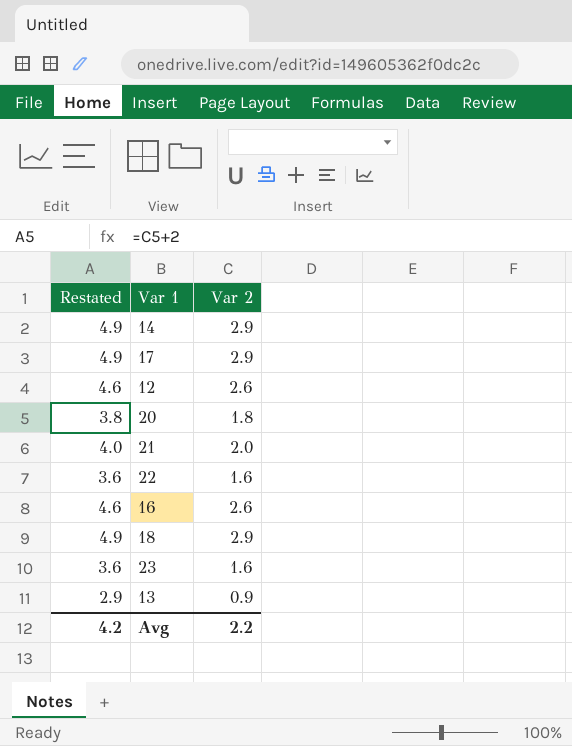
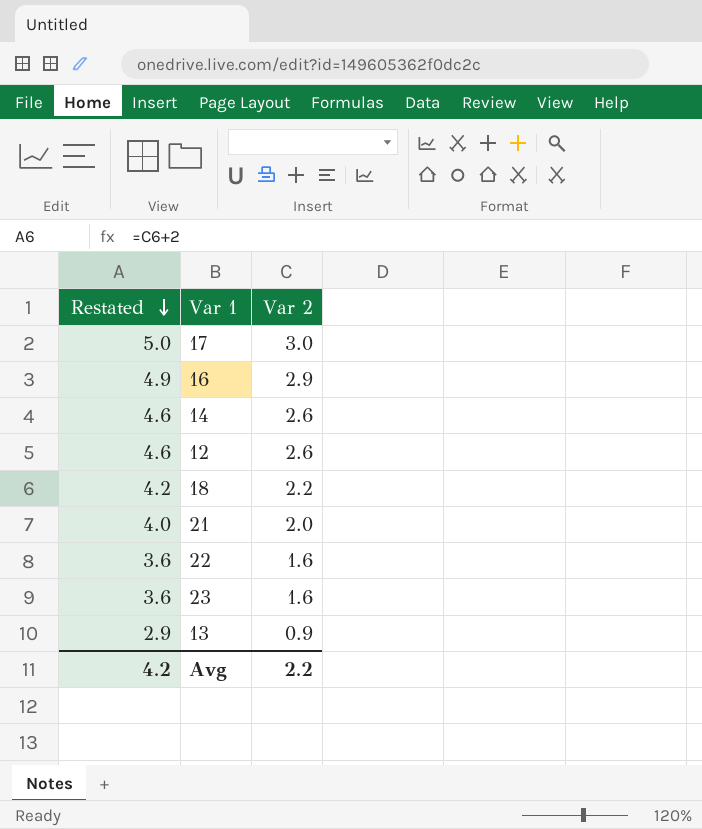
row order: none -> Restated descending
row 20: 3.8 | 1.8 -> none
17 | Restated: 4.9 -> 5.0
17 | Var 2: 2.9 -> 3.0
16 | Restated: 4.6 -> 4.9
16 | Var 2: 2.6 -> 2.9
14 | Restated: 4.9 -> 4.6
14 | Var 2: 2.9 -> 2.6
18 | Restated: 4.9 -> 4.2
18 | Var 2: 2.9 -> 2.2

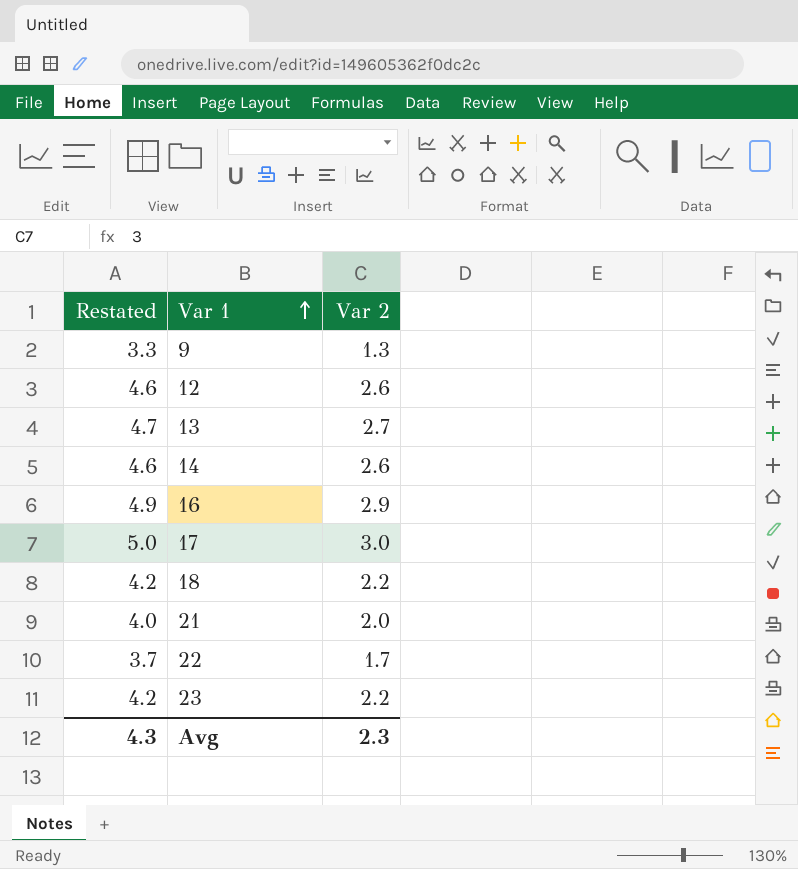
row order: Restated descending -> Var 1 ascending
row 9: none -> 3.3 | 1.3
13 | Restated: 2.9 -> 4.7
13 | Var 2: 0.9 -> 2.7
22 | Restated: 3.6 -> 3.7
22 | Var 2: 1.6 -> 1.7
23 | Restated: 3.6 -> 4.2
23 | Var 2: 1.6 -> 2.2
Avg | Restated: 4.2 -> 4.3
Avg | Var 2: 2.2 -> 2.3

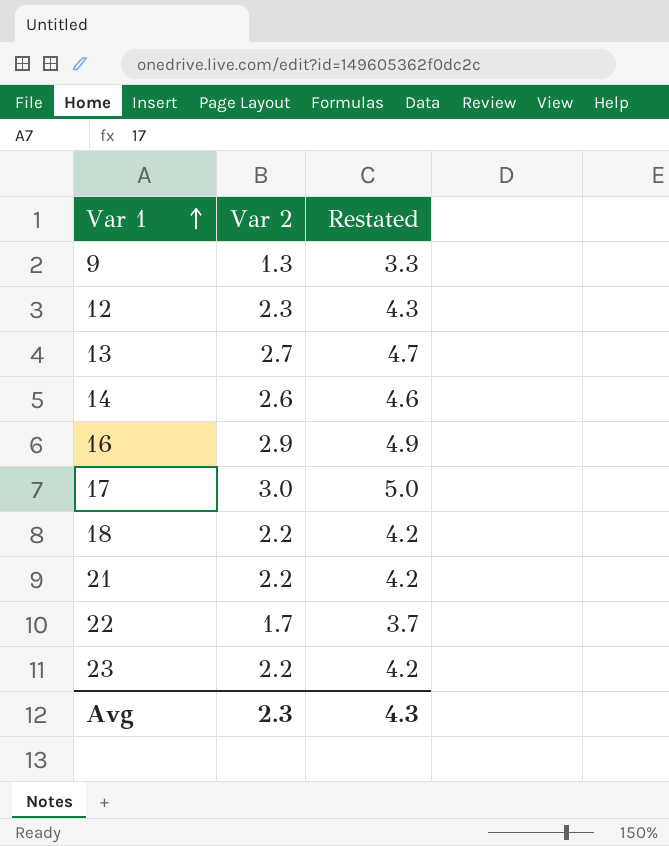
column Restated | position: 1 -> 3
12 | Var 2: 2.6 -> 2.3
12 | Restated: 4.6 -> 4.3
21 | Var 2: 2.0 -> 2.2
21 | Restated: 4.0 -> 4.2

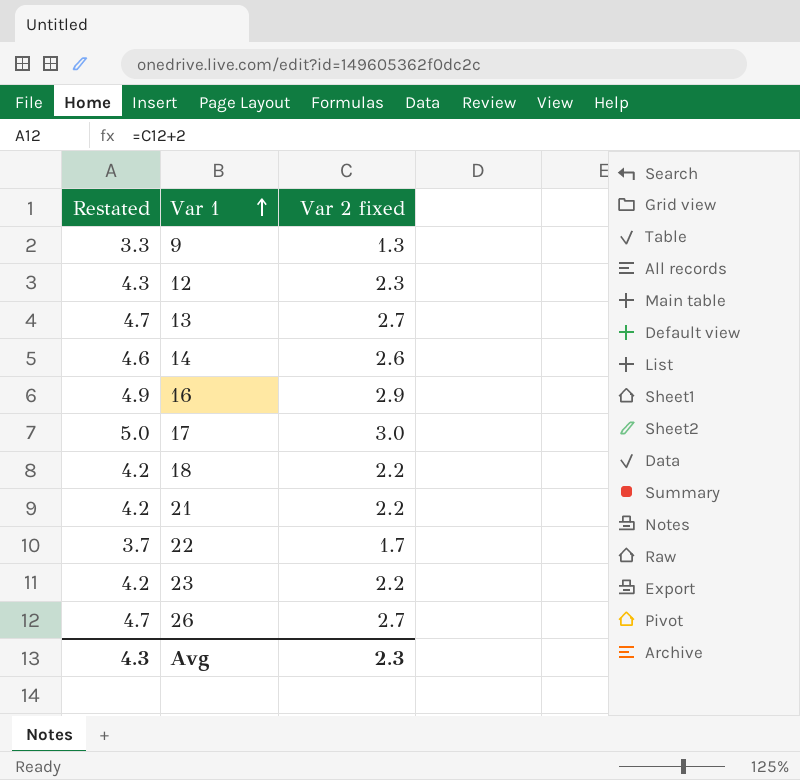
column Restated | position: 3 -> 1
column name: Var 2 -> Var 2 fixed
row 26: none -> 4.7 | 2.7

